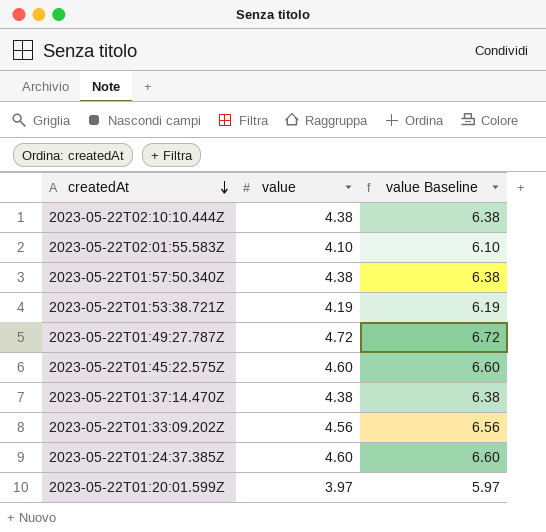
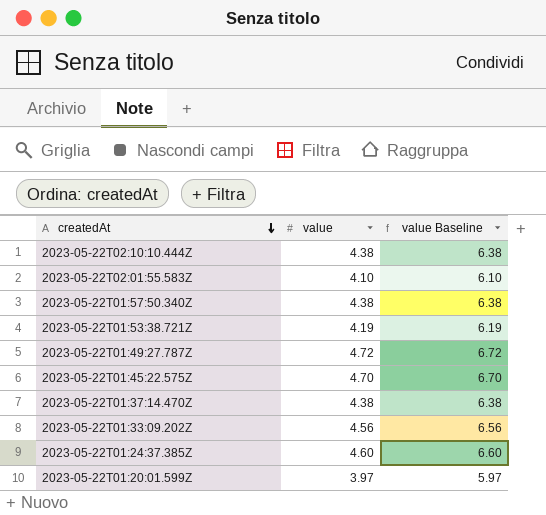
2023-05-22T01:45:22.575Z | value: 4.60 -> 4.70
2023-05-22T01:45:22.575Z | value Baseline: 6.60 -> 6.70

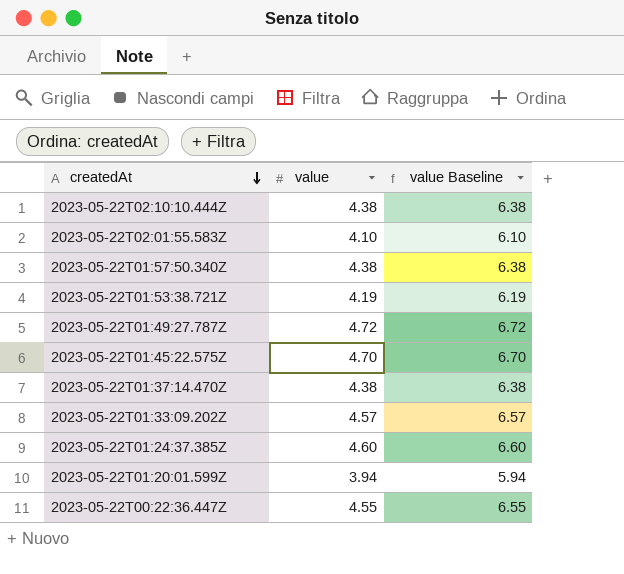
2023-05-22T01:33:09.202Z | value: 4.56 -> 4.57
2023-05-22T01:33:09.202Z | value Baseline: 6.56 -> 6.57
2023-05-22T01:20:01.599Z | value: 3.97 -> 3.94
2023-05-22T01:20:01.599Z | value Baseline: 5.97 -> 5.94
row 2023-05-22T00:22:36.447Z: none -> 4.55 | 6.55

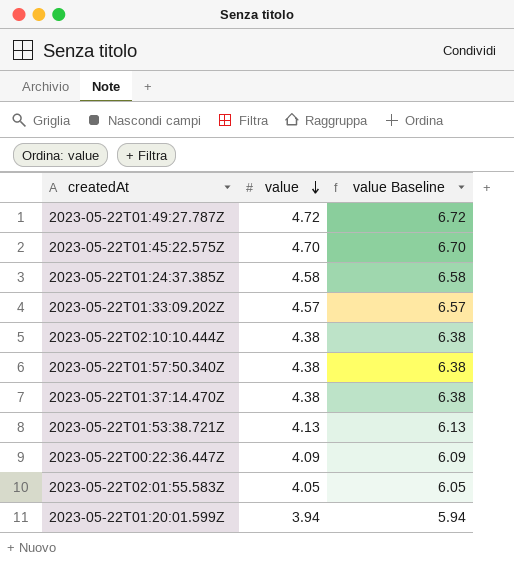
row order: createdAt descending -> value descending
2023-05-22T01:24:37.385Z | value: 4.60 -> 4.58
2023-05-22T01:24:37.385Z | value Baseline: 6.60 -> 6.58
2023-05-22T01:53:38.721Z | value: 4.19 -> 4.13
2023-05-22T01:53:38.721Z | value Baseline: 6.19 -> 6.13
2023-05-22T00:22:36.447Z | value: 4.55 -> 4.09
2023-05-22T00:22:36.447Z | value Baseline: 6.55 -> 6.09
2023-05-22T02:01:55.583Z | value: 4.10 -> 4.05
2023-05-22T02:01:55.583Z | value Baseline: 6.10 -> 6.05

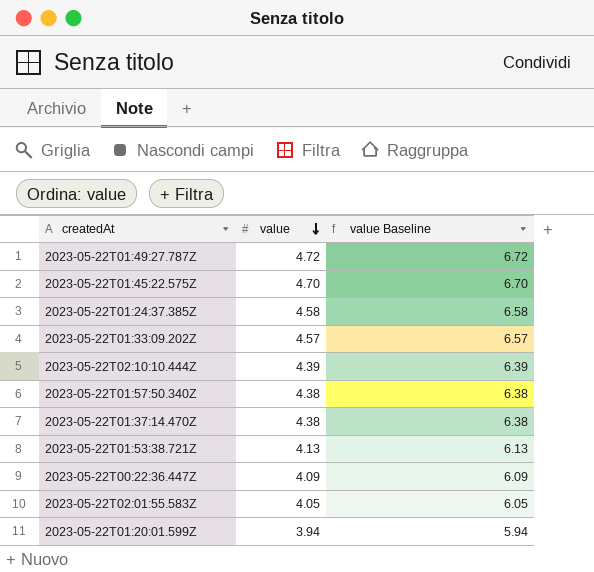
2023-05-22T02:10:10.444Z | value: 4.38 -> 4.39
2023-05-22T02:10:10.444Z | value Baseline: 6.38 -> 6.39

